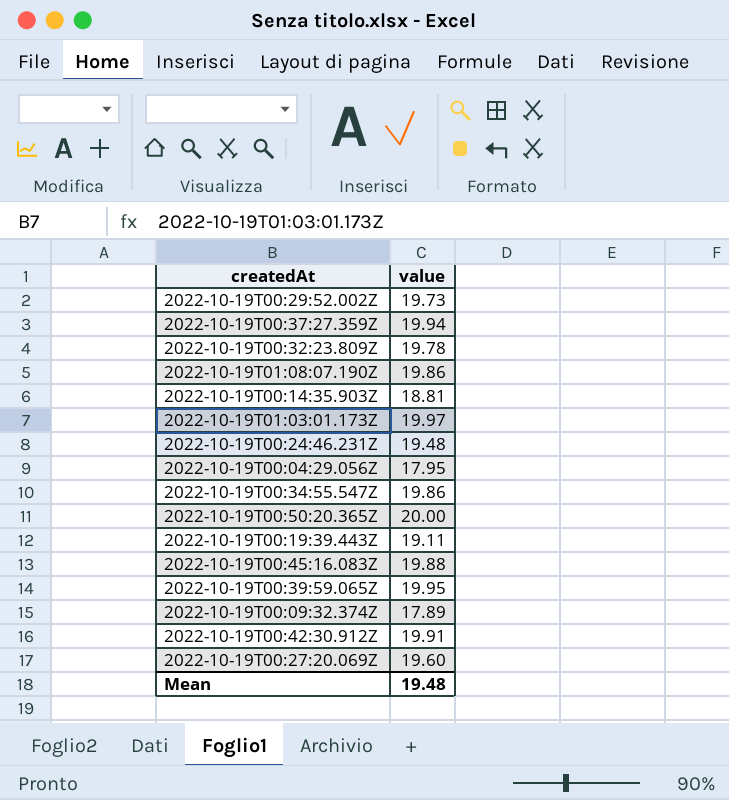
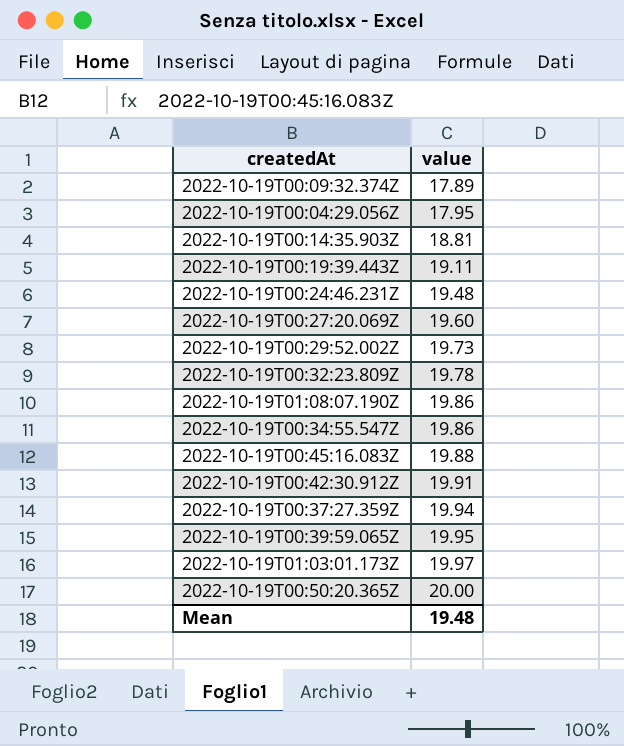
row order: none -> value ascending

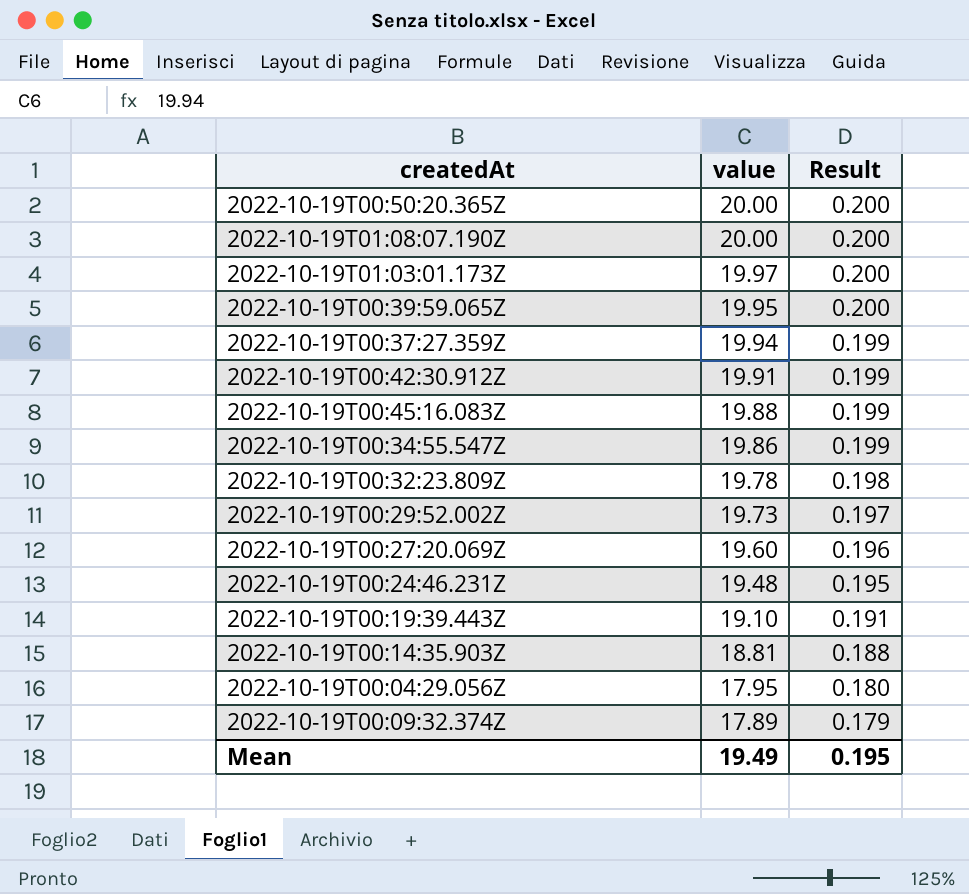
row order: value ascending -> value descending
column Result | formula: none -> [value] * 0.01
2022-10-19T01:08:07.190Z | value: 19.86 -> 20.00
2022-10-19T00:19:39.443Z | value: 19.11 -> 19.10
Mean | value: 19.48 -> 19.49

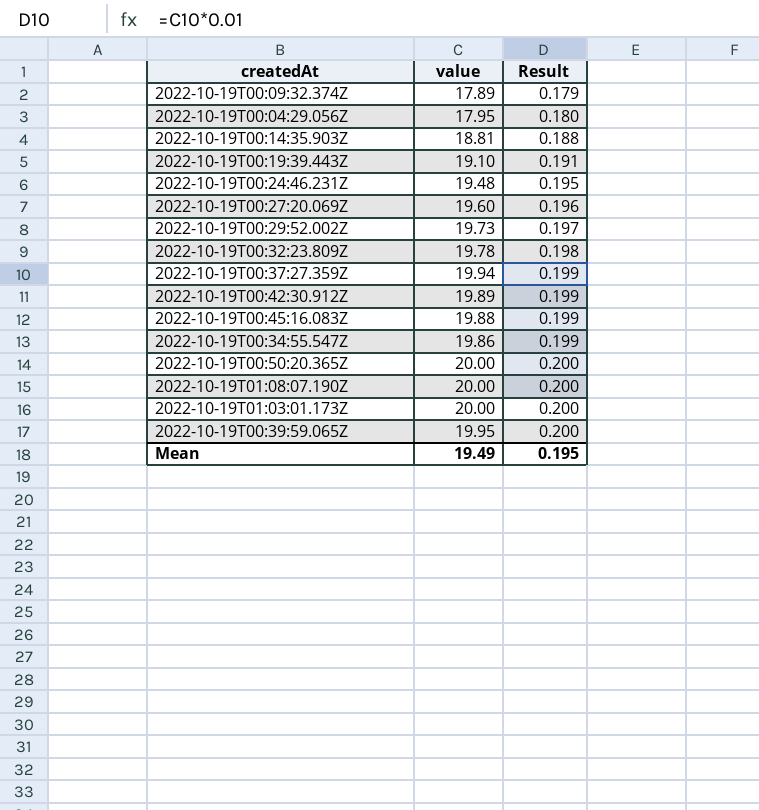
row order: value descending -> Result ascending
2022-10-19T00:42:30.912Z | value: 19.91 -> 19.89
2022-10-19T01:03:01.173Z | value: 19.97 -> 20.00

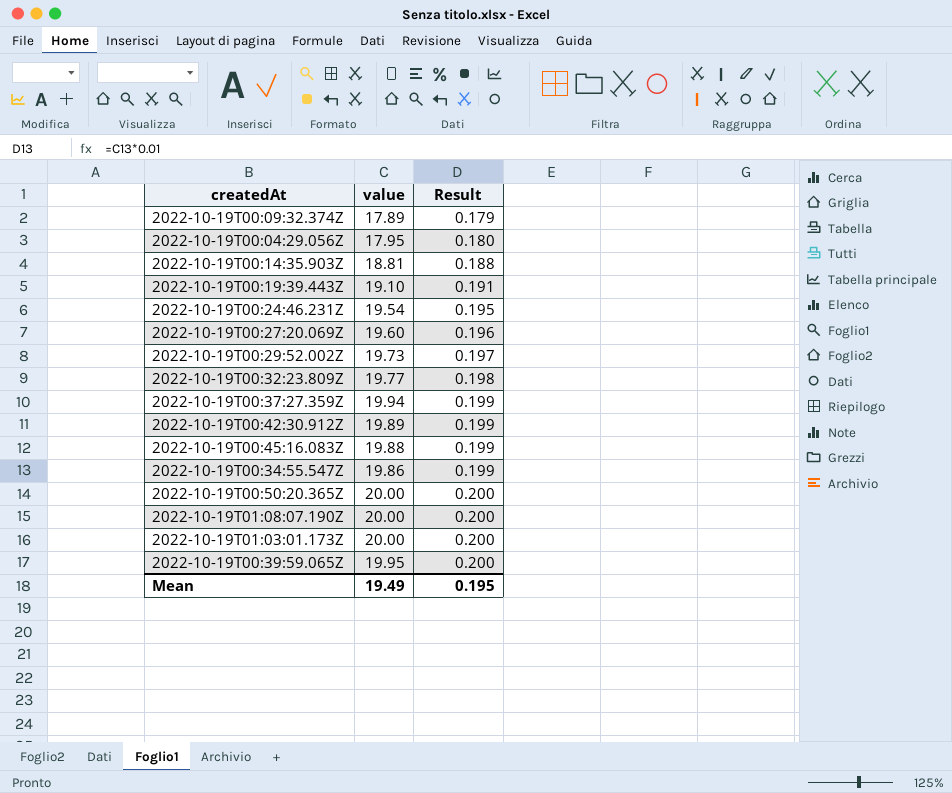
2022-10-19T00:24:46.231Z | value: 19.48 -> 19.54
2022-10-19T00:32:23.809Z | value: 19.78 -> 19.77

